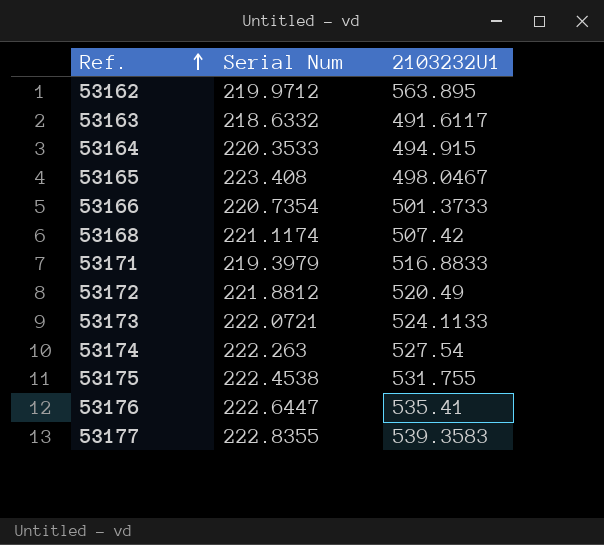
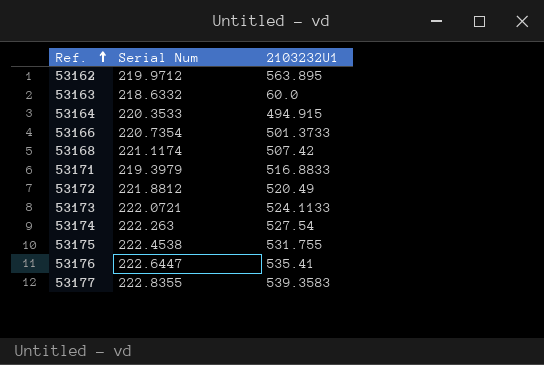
row 53165: 223.408 | 498.0467 -> none
53163 | 2103232U1: 491.6117 -> 60.0

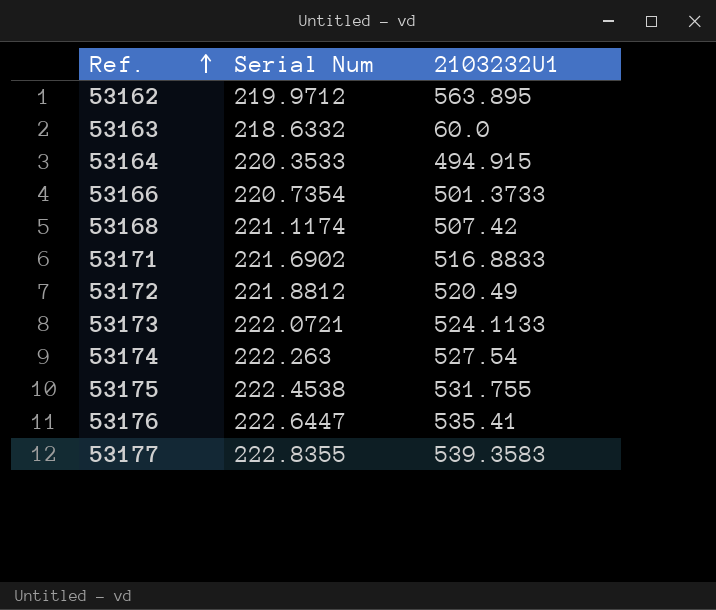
53171 | Serial Num: 219.3979 -> 221.6902

